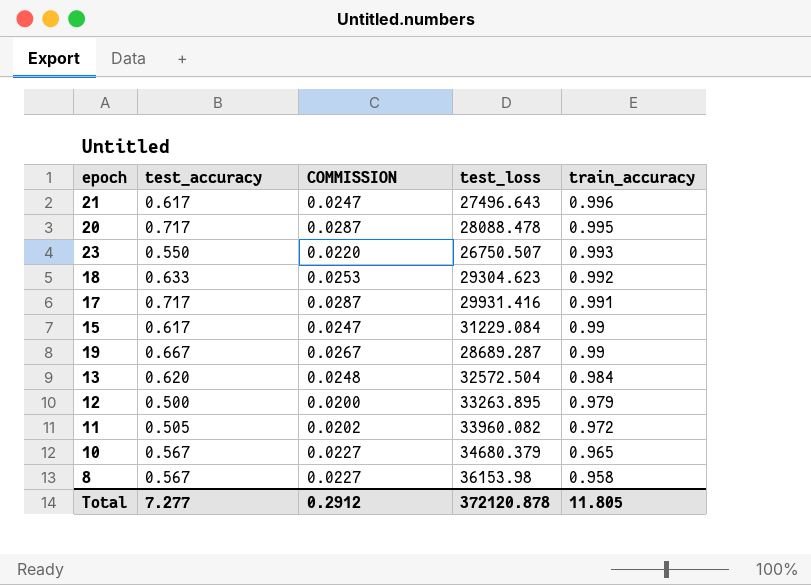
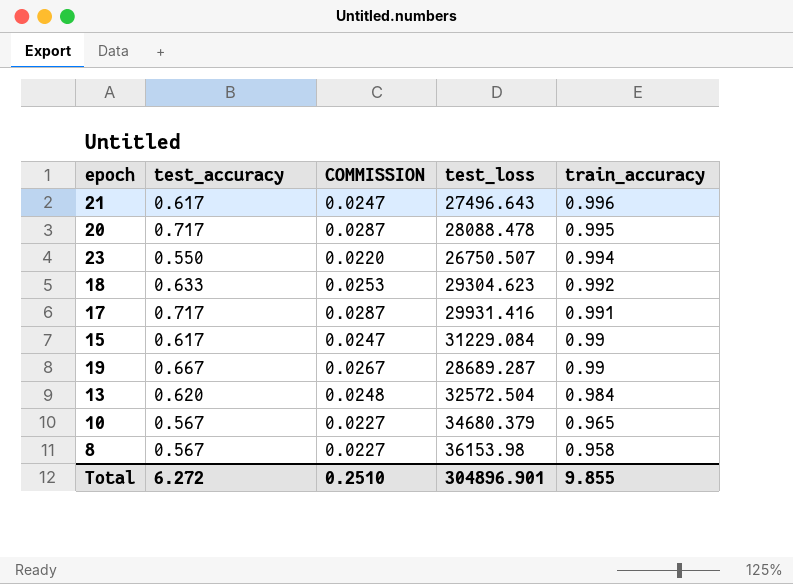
row 12: 0.500 | 0.0200 | 33263.895 | 0.979 -> none
row 11: 0.505 | 0.0202 | 33960.082 | 0.972 -> none
23 | train_accuracy: 0.993 -> 0.994
Total | test_accuracy: 7.277 -> 6.272
Total | COMMISSION: 0.2912 -> 0.2510
Total | test_loss: 372120.878 -> 304896.901
Total | train_accuracy: 11.805 -> 9.855

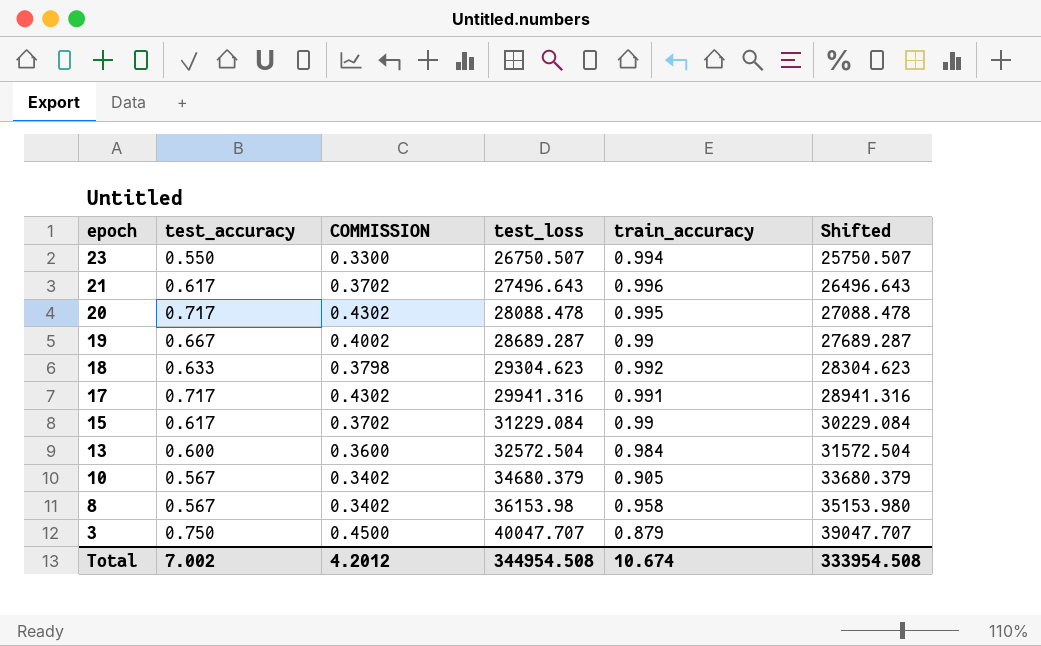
row order: train_accuracy descending -> epoch descending
column COMMISSION | formula: [test_accuracy] * 0.04 -> [test_accuracy] * 0.6
column Shifted | formula: none -> [test_loss] - 1000
17 | test_loss: 29931.416 -> 29941.316
13 | test_accuracy: 0.620 -> 0.600
10 | train_accuracy: 0.965 -> 0.905
row 3: none -> 0.750 | 0.4500 | 40047.707 | 0.879 | 39047.707
Total | test_accuracy: 6.272 -> 7.002
Total | COMMISSION: 0.2510 -> 4.2012
Total | test_loss: 304896.901 -> 344954.508
Total | train_accuracy: 9.855 -> 10.674

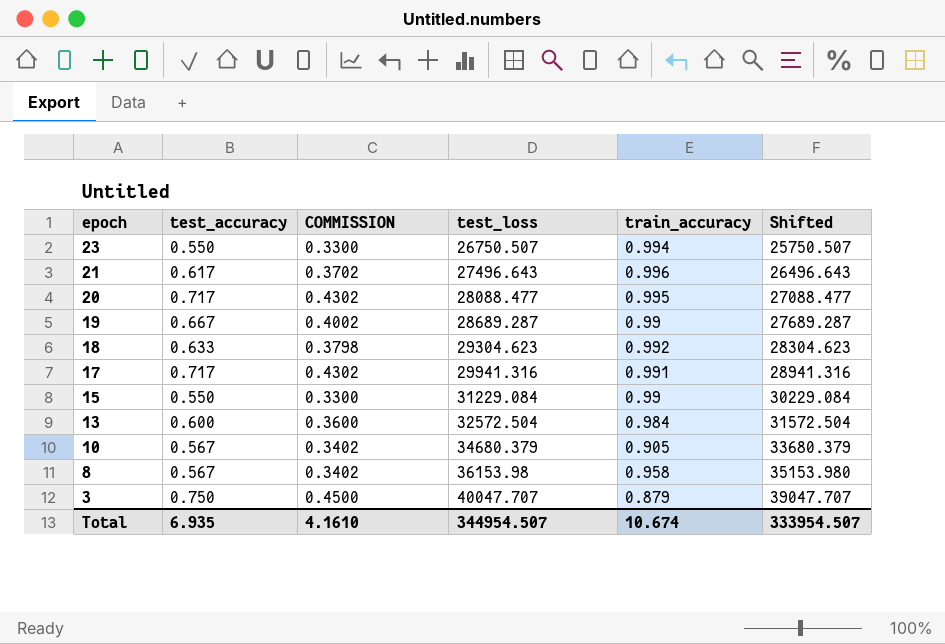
20 | test_loss: 28088.478 -> 28088.477
20 | Shifted: 27088.478 -> 27088.477
15 | test_accuracy: 0.617 -> 0.550
15 | COMMISSION: 0.3702 -> 0.3300
Total | test_accuracy: 7.002 -> 6.935
Total | COMMISSION: 4.2012 -> 4.1610
Total | test_loss: 344954.508 -> 344954.507
Total | Shifted: 333954.508 -> 333954.507

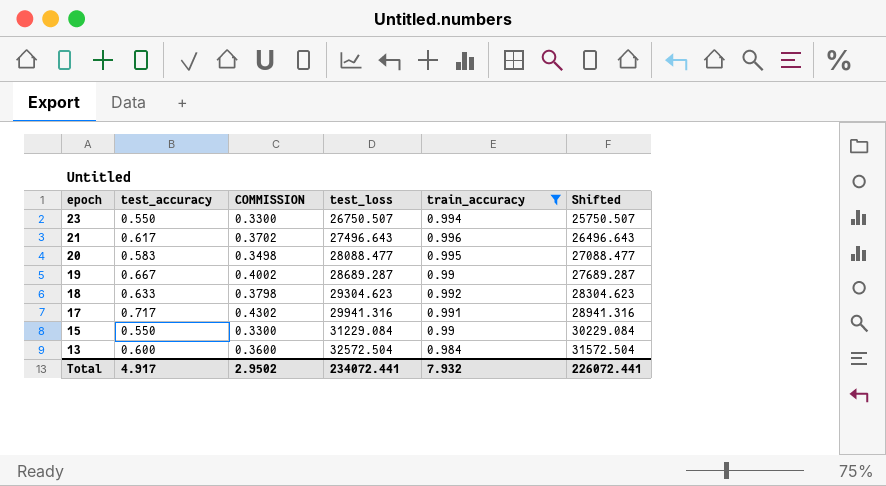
filter: none -> train_accuracy >= 0.984
20 | test_accuracy: 0.717 -> 0.583
20 | COMMISSION: 0.4302 -> 0.3498
Total | test_accuracy: 6.935 -> 4.917
Total | COMMISSION: 4.1610 -> 2.9502
Total | test_loss: 344954.507 -> 234072.441
Total | train_accuracy: 10.674 -> 7.932
Total | Shifted: 333954.507 -> 226072.441

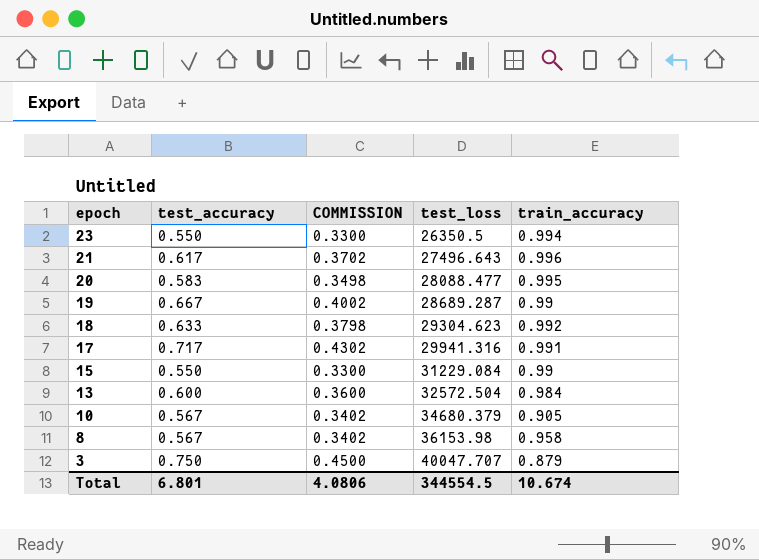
filter: train_accuracy >= 0.984 -> none
column Shifted | formula: [test_loss] - 1000 -> none
23 | test_loss: 26750.507 -> 26350.5
Total | test_accuracy: 4.917 -> 6.801
Total | COMMISSION: 2.9502 -> 4.0806
Total | test_loss: 234072.441 -> 344554.5
Total | train_accuracy: 7.932 -> 10.674

